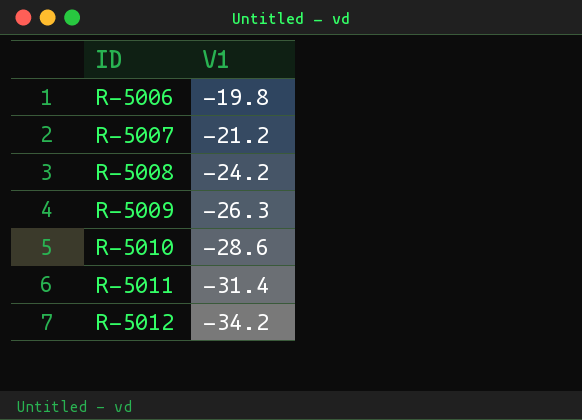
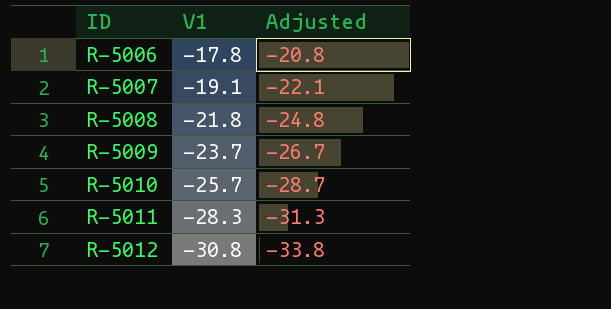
column Adjusted | formula: none -> [V1] - 3
R-5006 | V1: -19.8 -> -17.8
R-5007 | V1: -21.2 -> -19.1
R-5008 | V1: -24.2 -> -21.8
R-5009 | V1: -26.3 -> -23.7
R-5010 | V1: -28.6 -> -25.7
R-5011 | V1: -31.4 -> -28.3
R-5012 | V1: -34.2 -> -30.8

